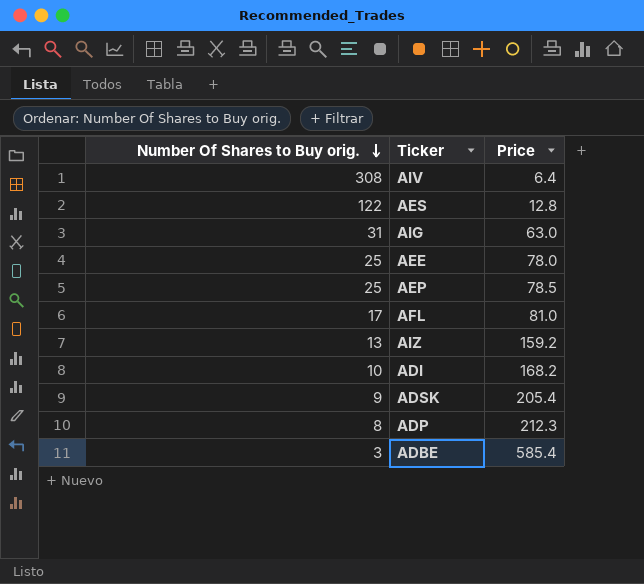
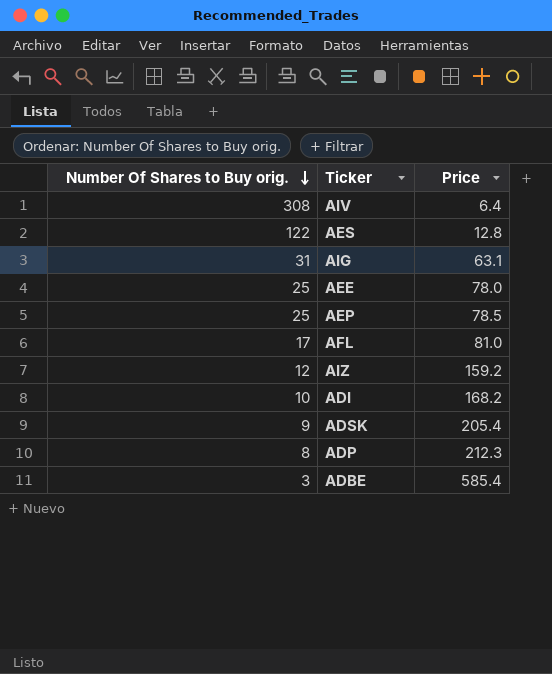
AIG | Price: 63.0 -> 63.1
AIZ | Number Of Shares to Buy orig.: 13 -> 12

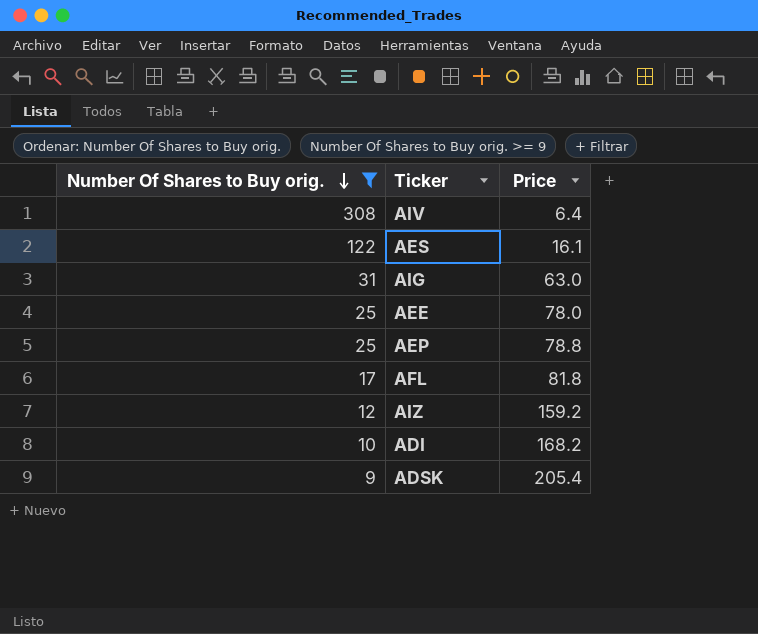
filter: none -> Number Of Shares to Buy orig. >= 9
AES | Price: 12.8 -> 16.1
AIG | Price: 63.1 -> 63.0
AEP | Price: 78.5 -> 78.8
AFL | Price: 81.0 -> 81.8

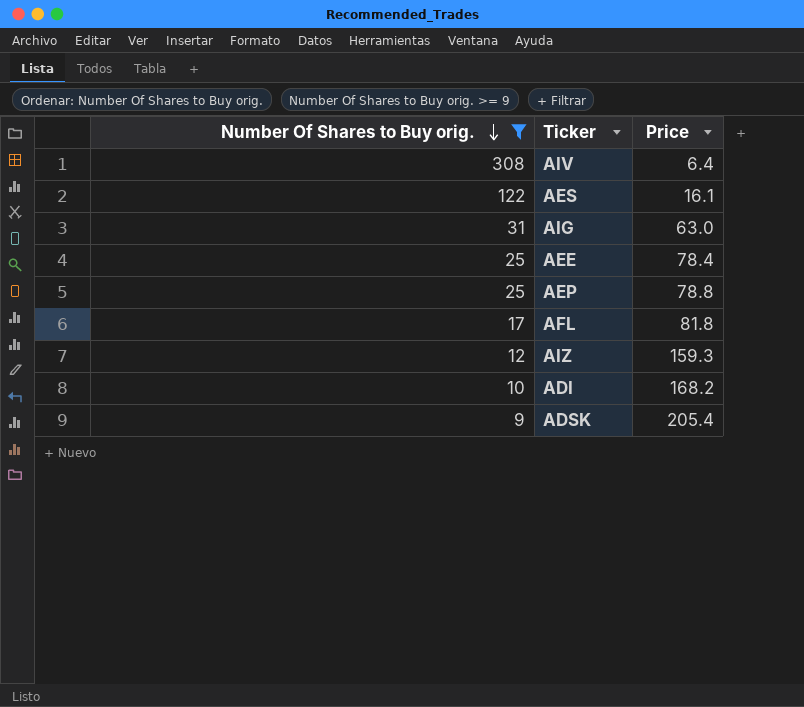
AEE | Price: 78.0 -> 78.4
AIZ | Price: 159.2 -> 159.3

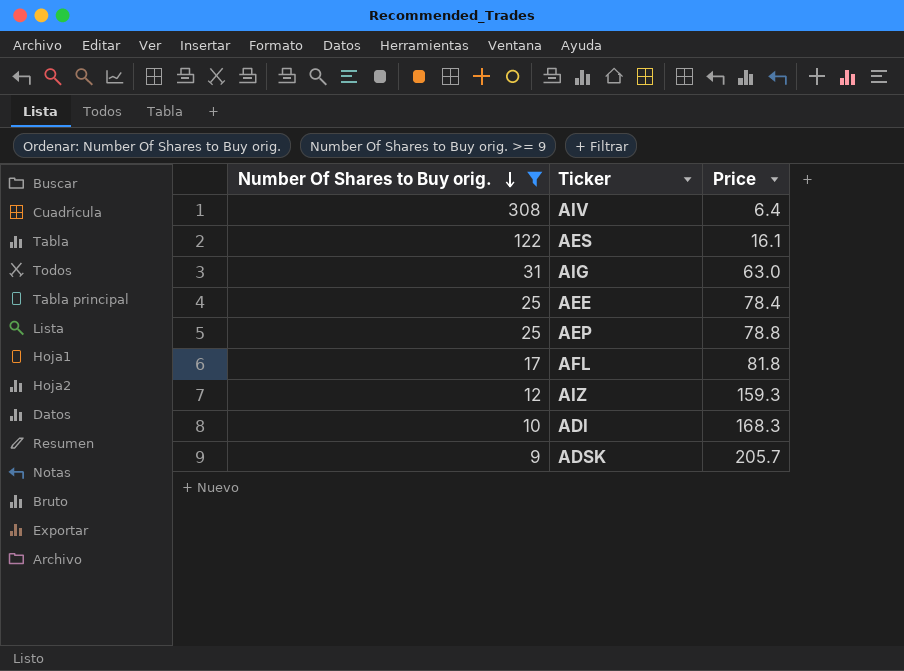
ADI | Price: 168.2 -> 168.3
ADSK | Price: 205.4 -> 205.7

